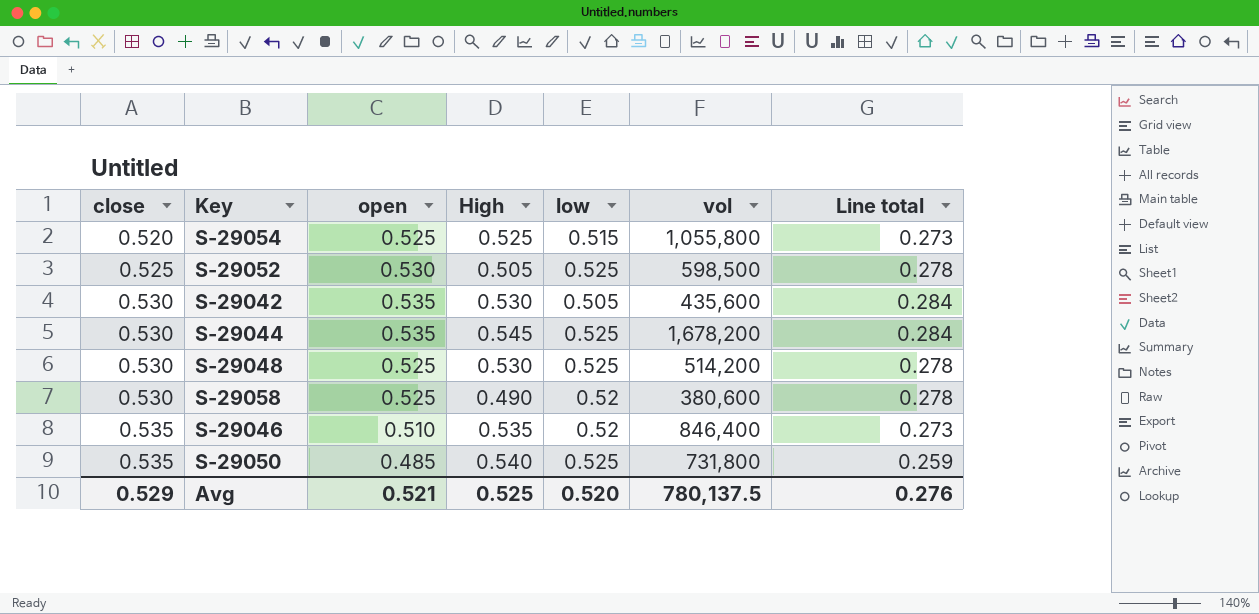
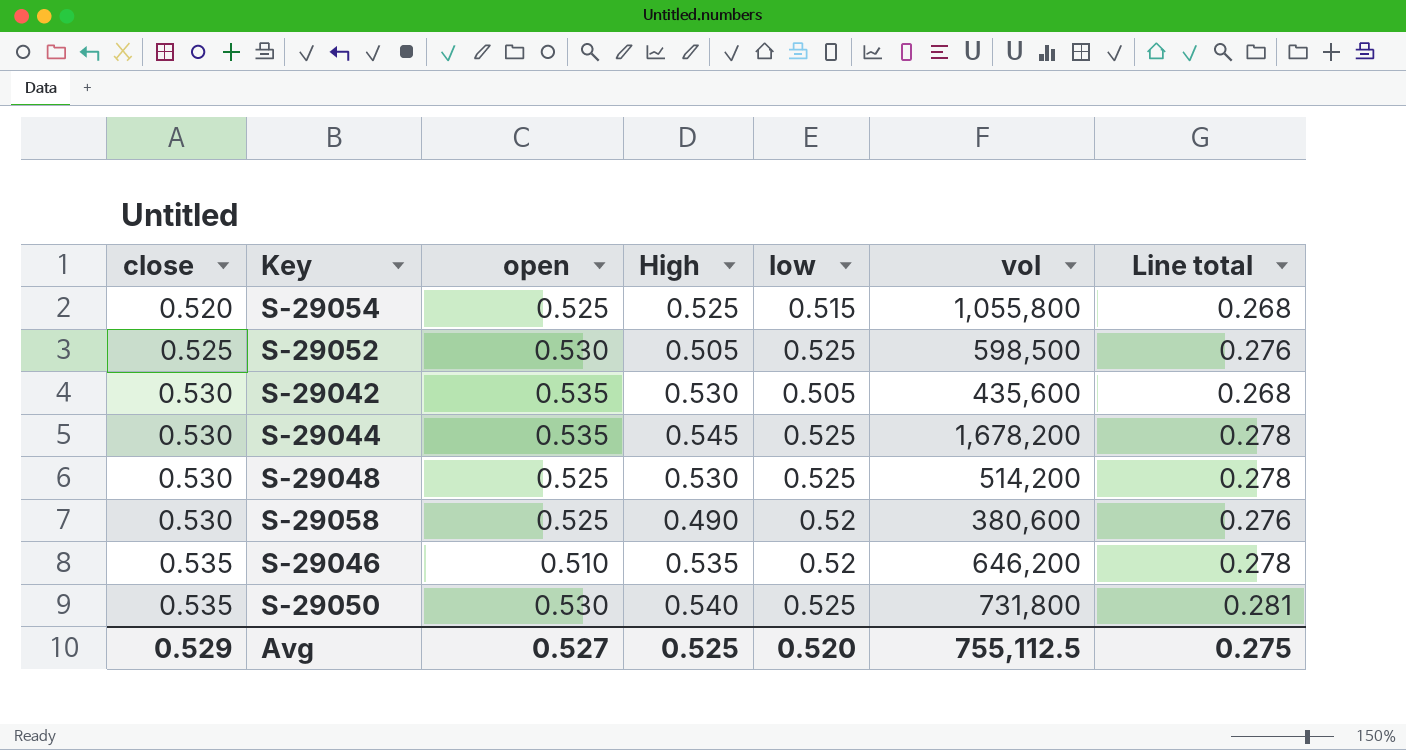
column Line total | formula: [close] * [open] -> [close] * [low]
S-29046 | vol: 846,400 -> 646,200
S-29050 | open: 0.485 -> 0.530
Avg | open: 0.521 -> 0.527
Avg | vol: 780,137.5 -> 755,112.5
Avg | Line total: 0.276 -> 0.275

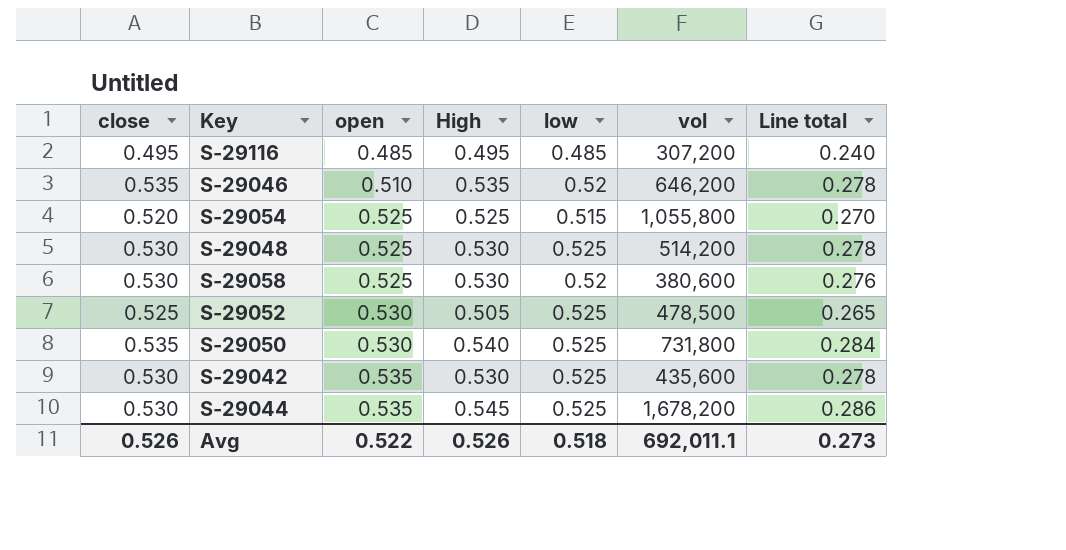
row order: close ascending -> open ascending
column Line total | formula: [close] * [low] -> [High] * [low]
row S-29116: none -> 0.495 | 0.485 | 0.495 | 0.485 | 307,200 | 0.240
S-29058 | High: 0.490 -> 0.530
S-29052 | vol: 598,500 -> 478,500
S-29042 | low: 0.505 -> 0.525
Avg | close: 0.529 -> 0.526
Avg | open: 0.527 -> 0.522
Avg | High: 0.525 -> 0.526
Avg | low: 0.520 -> 0.518
Avg | vol: 755,112.5 -> 692,011.1
Avg | Line total: 0.275 -> 0.273

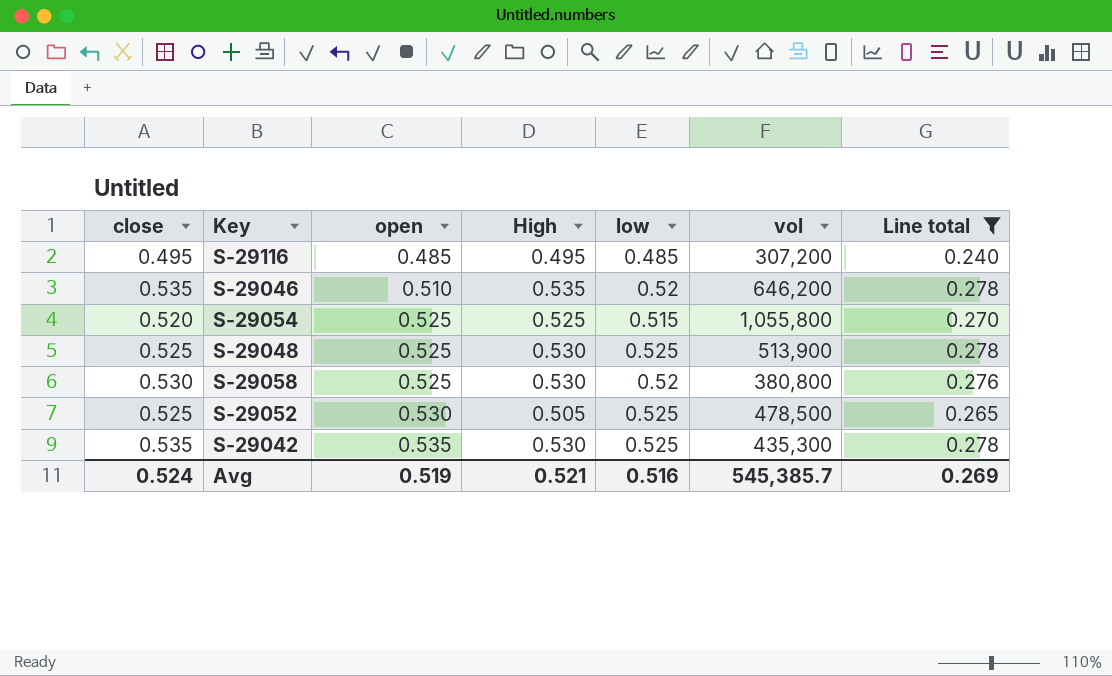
filter: none -> Line total <= 0.278
S-29048 | close: 0.530 -> 0.525
S-29048 | vol: 514,200 -> 513,900
S-29058 | vol: 380,600 -> 380,800
S-29042 | close: 0.530 -> 0.535
S-29042 | vol: 435,600 -> 435,300
Avg | close: 0.526 -> 0.524
Avg | open: 0.522 -> 0.519
Avg | High: 0.526 -> 0.521
Avg | low: 0.518 -> 0.516
Avg | vol: 692,011.1 -> 545,385.7
Avg | Line total: 0.273 -> 0.269

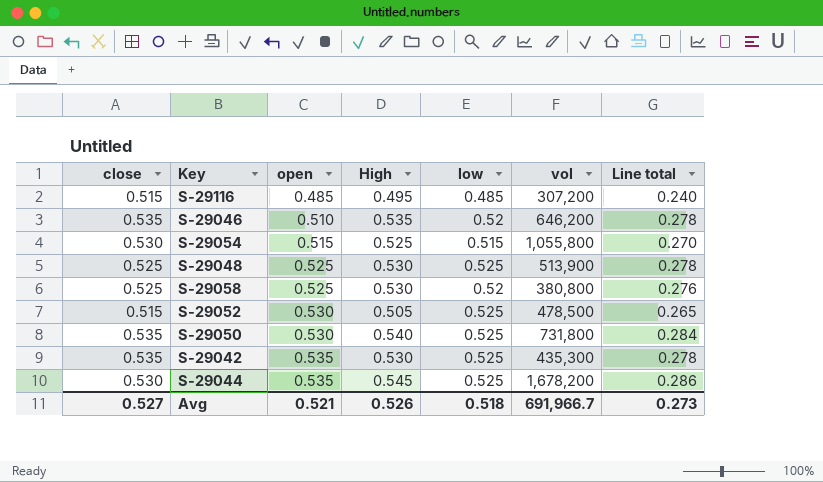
filter: Line total <= 0.278 -> none
S-29116 | close: 0.495 -> 0.515
S-29054 | close: 0.520 -> 0.530
S-29054 | open: 0.525 -> 0.515
S-29058 | close: 0.530 -> 0.525
S-29052 | close: 0.525 -> 0.515
Avg | close: 0.524 -> 0.527
Avg | open: 0.519 -> 0.521
Avg | High: 0.521 -> 0.526
Avg | low: 0.516 -> 0.518
Avg | vol: 545,385.7 -> 691,966.7
Avg | Line total: 0.269 -> 0.273

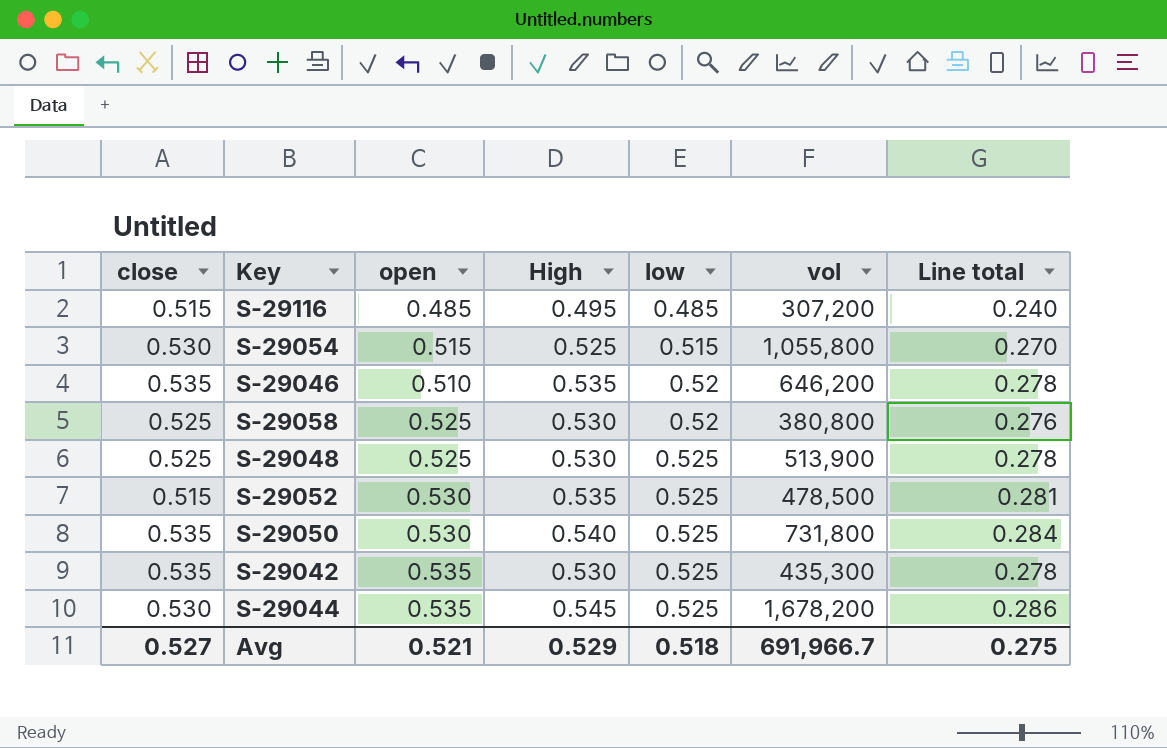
row order: open ascending -> low ascending
S-29052 | High: 0.505 -> 0.535
S-29052 | Line total: 0.265 -> 0.281
Avg | High: 0.526 -> 0.529
Avg | Line total: 0.273 -> 0.275

